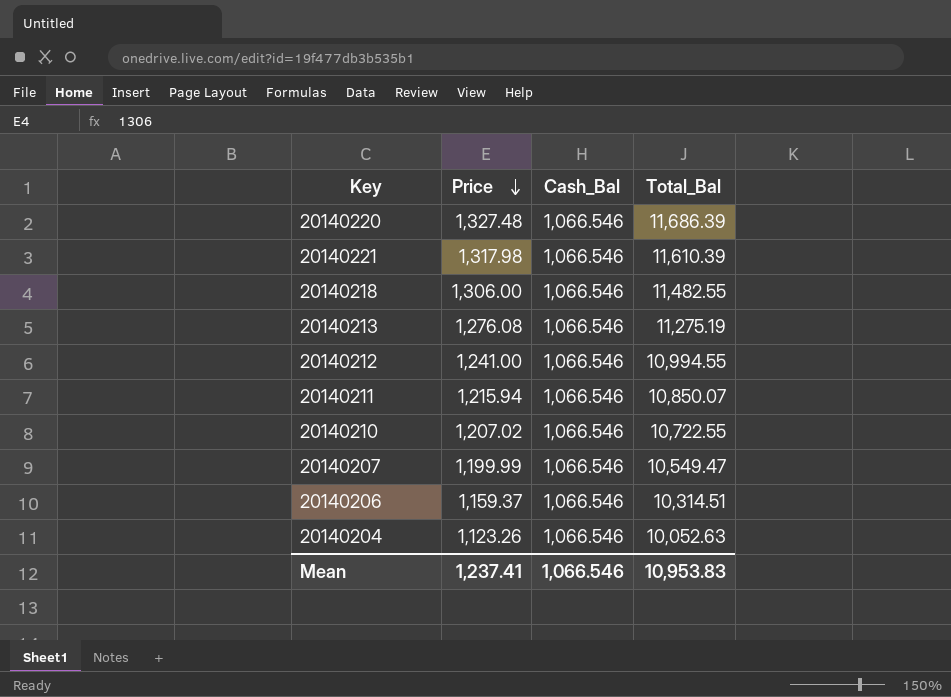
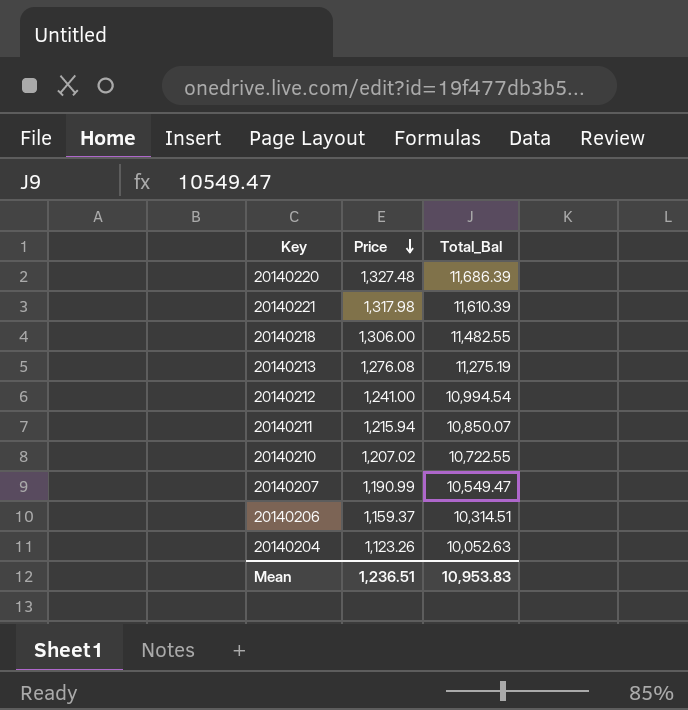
column Cash_Bal | position: 3 -> none
20140212 | Total_Bal: 10,994.55 -> 10,994.54
20140207 | Price: 1,199.99 -> 1,190.99
Mean | Price: 1,237.41 -> 1,236.51

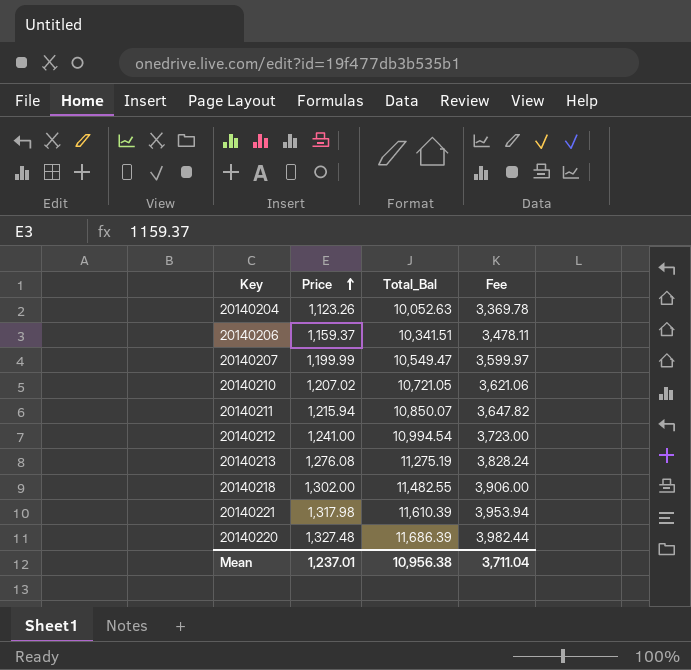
row order: Price descending -> Price ascending
column Fee | formula: none -> [Price] * 3
20140206 | Total_Bal: 10,314.51 -> 10,341.51
20140207 | Price: 1,190.99 -> 1,199.99
20140210 | Total_Bal: 10,722.55 -> 10,721.05
20140218 | Price: 1,306.00 -> 1,302.00
Mean | Price: 1,236.51 -> 1,237.01
Mean | Total_Bal: 10,953.83 -> 10,956.38

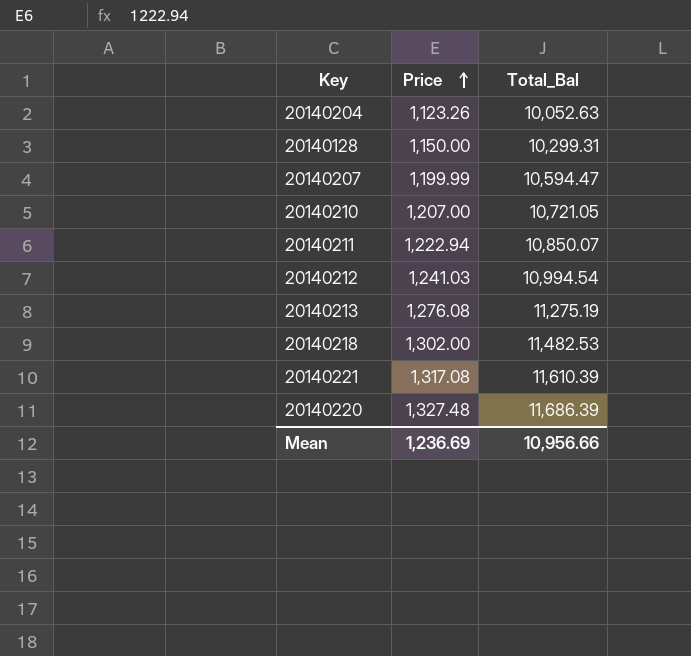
column Fee | formula: [Price] * 3 -> none
row 20140206: 1,159.37 | 10,341.51 | 3,478.11 -> none
row 20140128: none -> 1,150.00 | 10,299.31
20140207 | Total_Bal: 10,549.47 -> 10,594.47
20140210 | Price: 1,207.02 -> 1,207.00
20140211 | Price: 1,215.94 -> 1,222.94
20140212 | Price: 1,241.00 -> 1,241.03
20140218 | Total_Bal: 11,482.55 -> 11,482.53
20140221 | Price: 1,317.98 -> 1,317.08
Mean | Price: 1,237.01 -> 1,236.69
Mean | Total_Bal: 10,956.38 -> 10,956.66

